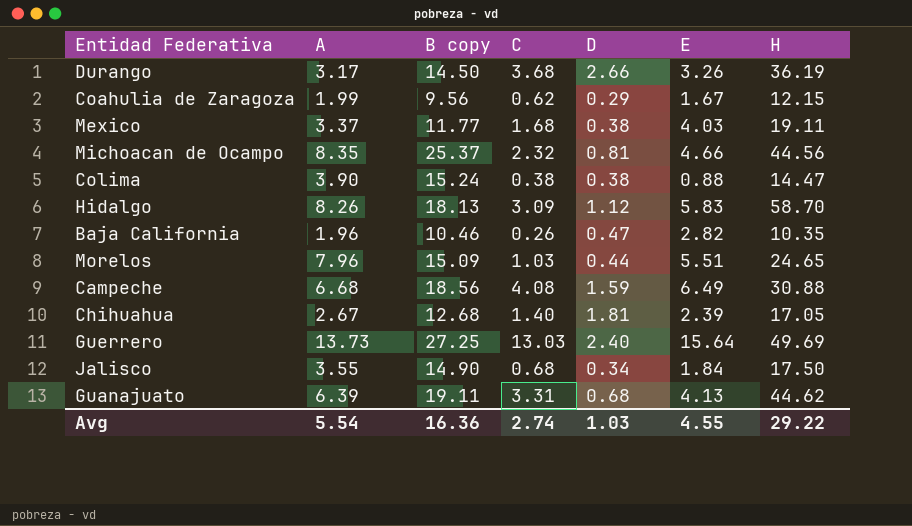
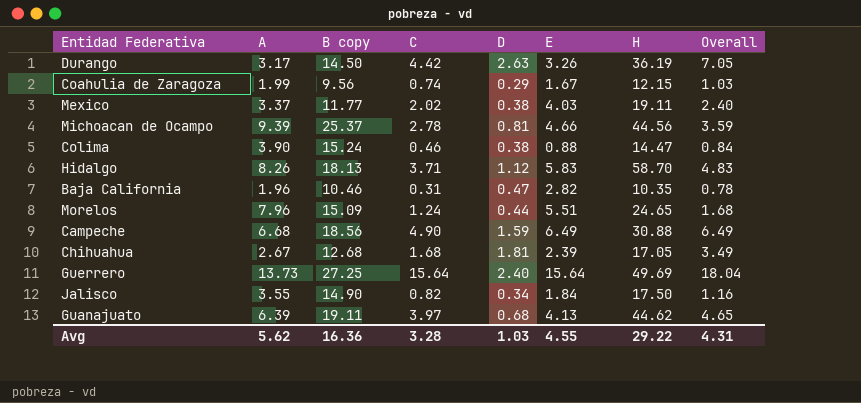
column Overall | formula: none -> [C] + [D]
Durango | C: 3.68 -> 4.42
Durango | D: 2.66 -> 2.63
Coahulia de Zaragoza | C: 0.62 -> 0.74
Mexico | C: 1.68 -> 2.02
Michoacan de Ocampo | A: 8.35 -> 9.39
Michoacan de Ocampo | C: 2.32 -> 2.78
Colima | C: 0.38 -> 0.46
Hidalgo | C: 3.09 -> 3.71
Baja California | C: 0.26 -> 0.31
Morelos | C: 1.03 -> 1.24
Campeche | C: 4.08 -> 4.90
Chihuahua | C: 1.40 -> 1.68
Guerrero | C: 13.03 -> 15.64
Jalisco | C: 0.68 -> 0.82
Guanajuato | C: 3.31 -> 3.97
Avg | A: 5.54 -> 5.62
Avg | C: 2.74 -> 3.28

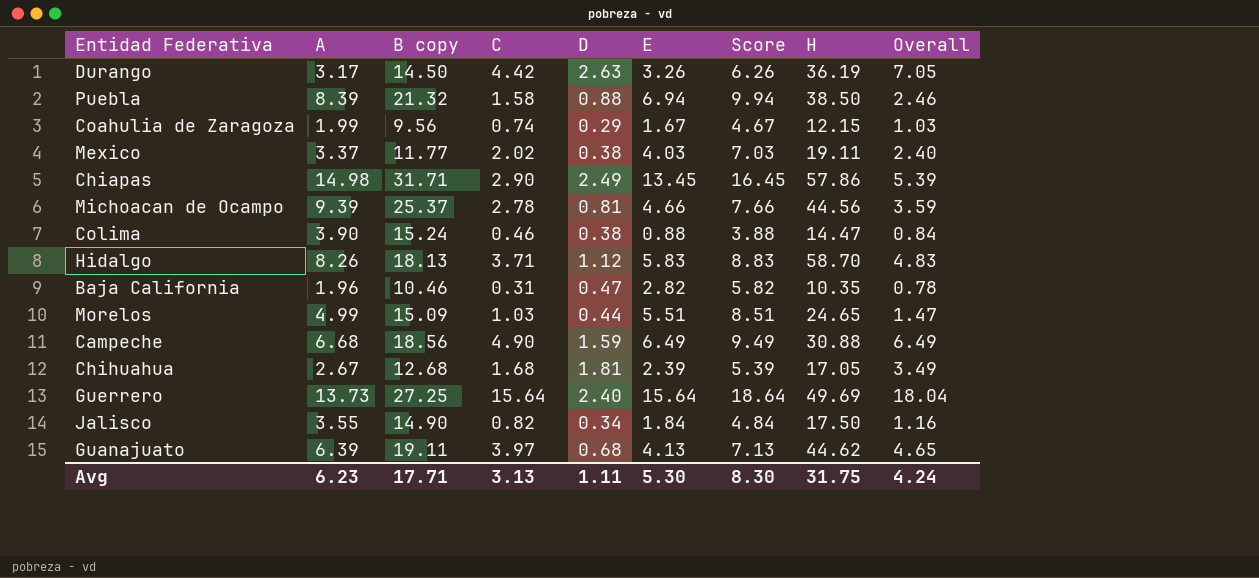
column Score | formula: none -> [E] + 3
row Puebla: none -> 8.39 | 21.32 | 1.58 | 0.88 | 6.94 | 9.94 | 38.50 | 2.46
row Chiapas: none -> 14.98 | 31.71 | 2.90 | 2.49 | 13.45 | 16.45 | 57.86 | 5.39
Morelos | A: 7.96 -> 4.99
Morelos | C: 1.24 -> 1.03
Morelos | Overall: 1.68 -> 1.47
Avg | A: 5.62 -> 6.23
Avg | B copy: 16.36 -> 17.71
Avg | C: 3.28 -> 3.13
Avg | D: 1.03 -> 1.11
Avg | E: 4.55 -> 5.30
Avg | H: 29.22 -> 31.75
Avg | Overall: 4.31 -> 4.24

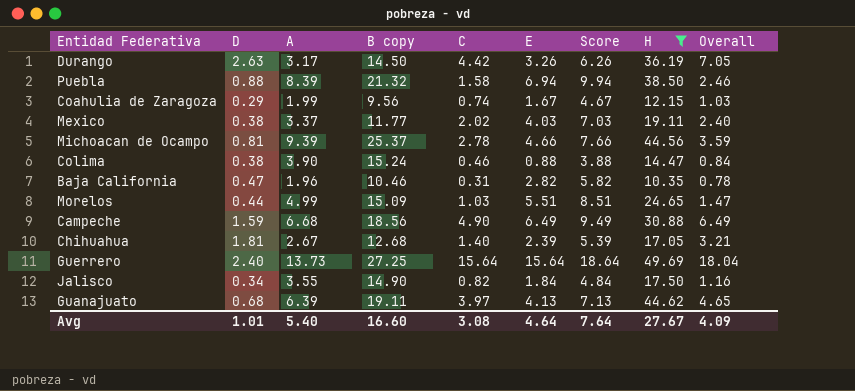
filter: none -> H <= 49.69
column D | position: 5 -> 2
Chihuahua | C: 1.68 -> 1.40
Chihuahua | Overall: 3.49 -> 3.21
Avg | D: 1.11 -> 1.01
Avg | A: 6.23 -> 5.40
Avg | B copy: 17.71 -> 16.60
Avg | C: 3.13 -> 3.08
Avg | E: 5.30 -> 4.64
Avg | Score: 8.30 -> 7.64
Avg | H: 31.75 -> 27.67
Avg | Overall: 4.24 -> 4.09

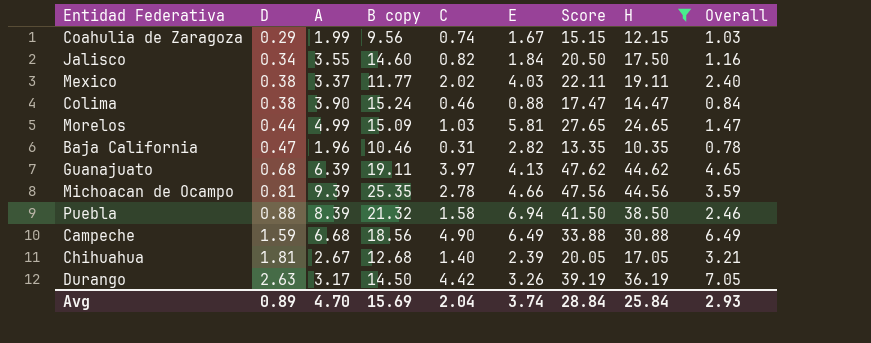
row order: none -> D ascending
column Score | formula: [E] + 3 -> [H] + 3
row Guerrero: 2.40 | 13.73 | 27.25 | 15.64 | 15.64 | 18.64 | 49.69 | 18.04 -> none
Jalisco | B copy: 14.90 -> 14.60
Morelos | E: 5.51 -> 5.81
Michoacan de Ocampo | B copy: 25.37 -> 25.35
Avg | D: 1.01 -> 0.89
Avg | A: 5.40 -> 4.70
Avg | B copy: 16.60 -> 15.69
Avg | C: 3.08 -> 2.04
Avg | E: 4.64 -> 3.74
Avg | Score: 7.64 -> 28.84
Avg | H: 27.67 -> 25.84
Avg | Overall: 4.09 -> 2.93

